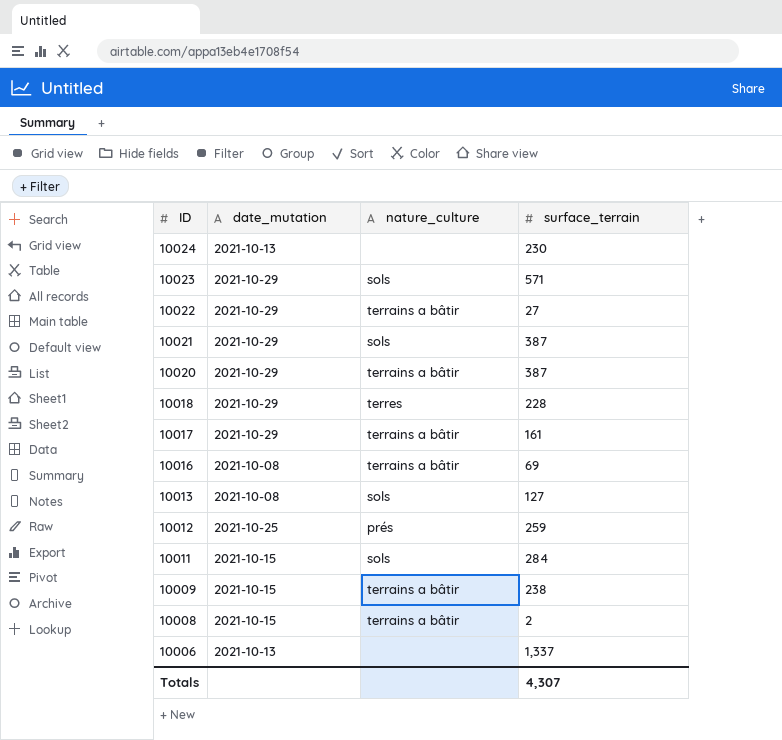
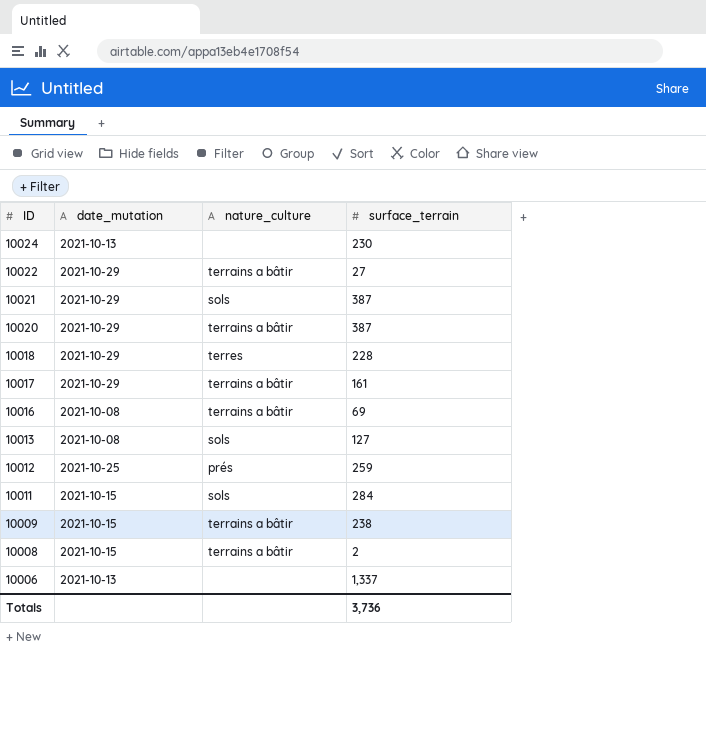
row 10023: 2021-10-29 | sols | 571 -> none
Totals | surface_terrain: 4,307 -> 3,736

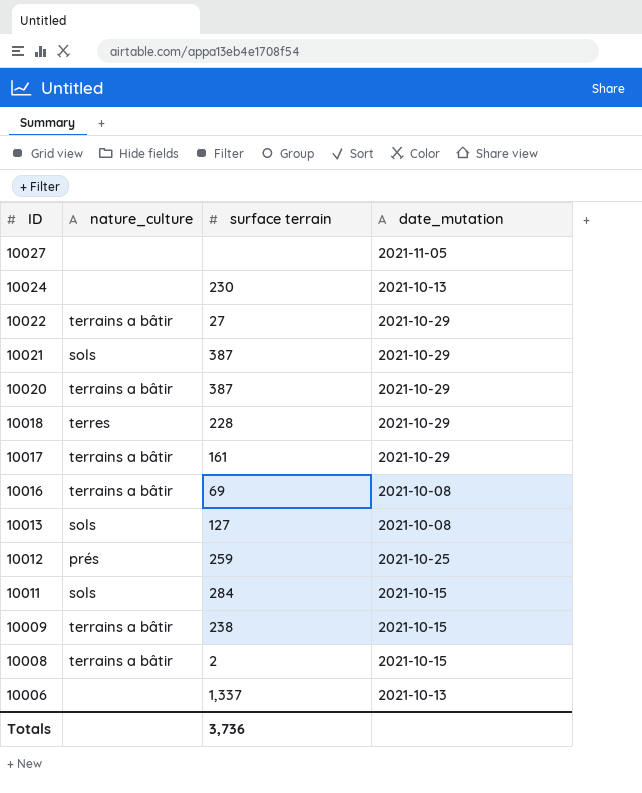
column name: surface_terrain -> surface terrain
column date_mutation | position: 2 -> 4
row 10027: none -> none | none | 2021-11-05

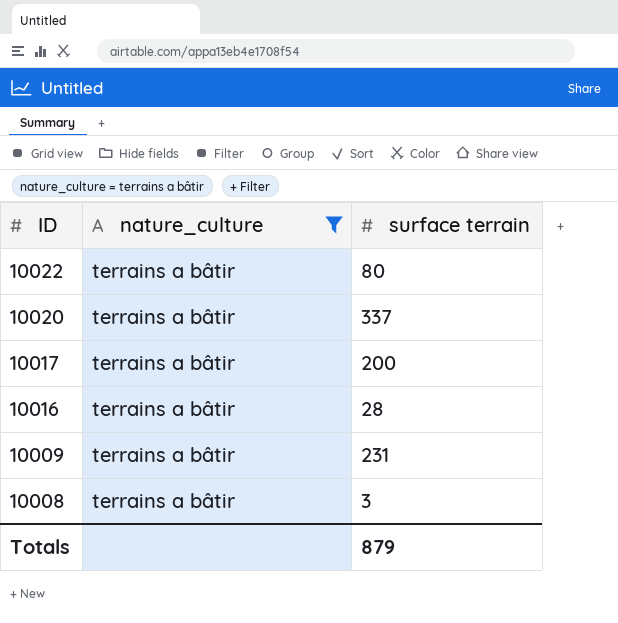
filter: none -> nature_culture = terrains a bâtir
column date_mutation | position: 4 -> none
10022 | surface terrain: 27 -> 80
10020 | surface terrain: 387 -> 337
10017 | surface terrain: 161 -> 200
10016 | surface terrain: 69 -> 28
10009 | surface terrain: 238 -> 231
10008 | surface terrain: 2 -> 3
Totals | surface terrain: 3,736 -> 879

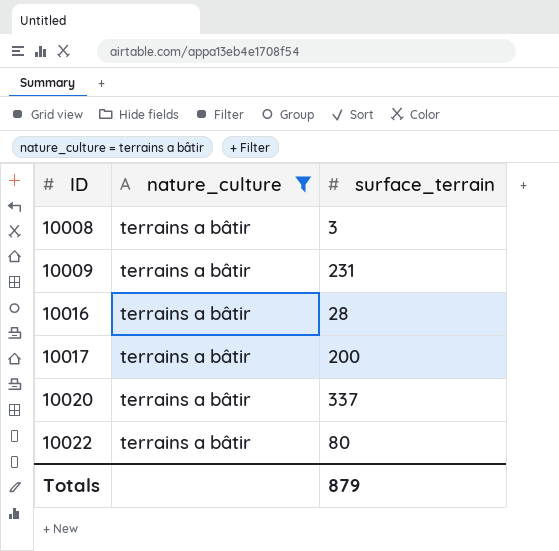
row order: ID descending -> ID ascending
column name: surface terrain -> surface_terrain

